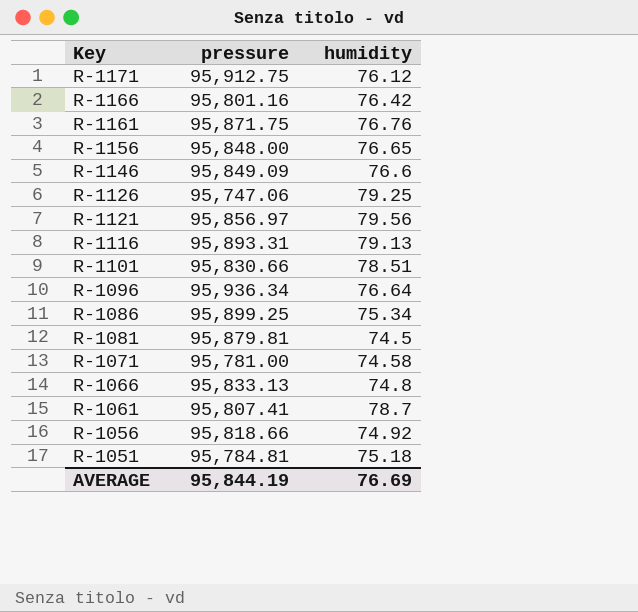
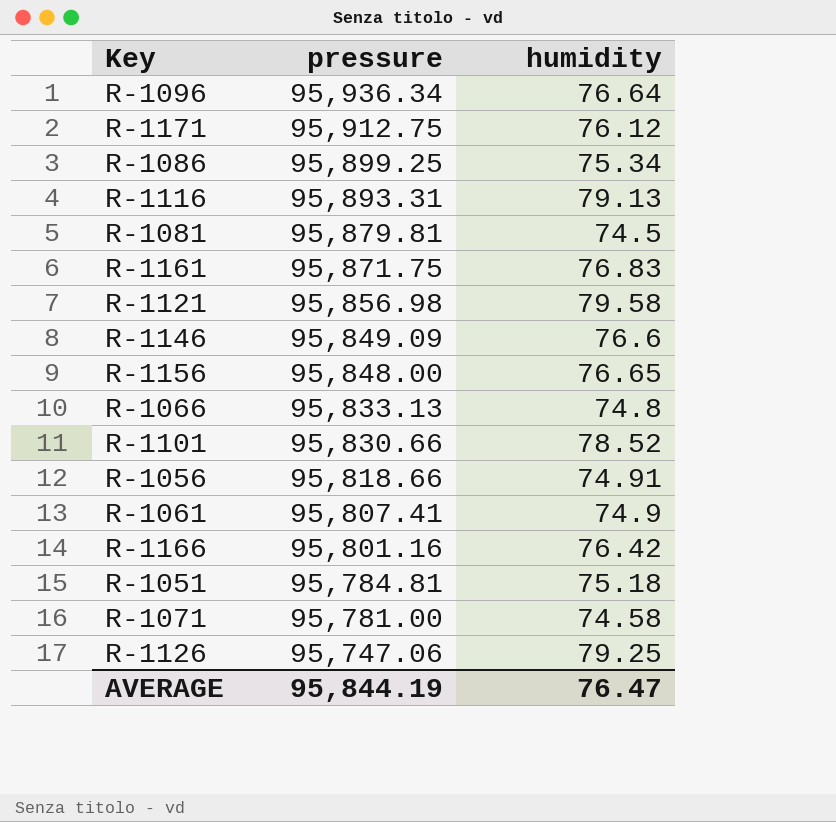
row order: Key descending -> pressure descending
R-1161 | humidity: 76.76 -> 76.83
R-1121 | pressure: 95,856.97 -> 95,856.98
R-1121 | humidity: 79.56 -> 79.58
R-1101 | humidity: 78.51 -> 78.52
R-1056 | humidity: 74.92 -> 74.91
R-1061 | humidity: 78.7 -> 74.9
AVERAGE | humidity: 76.69 -> 76.47

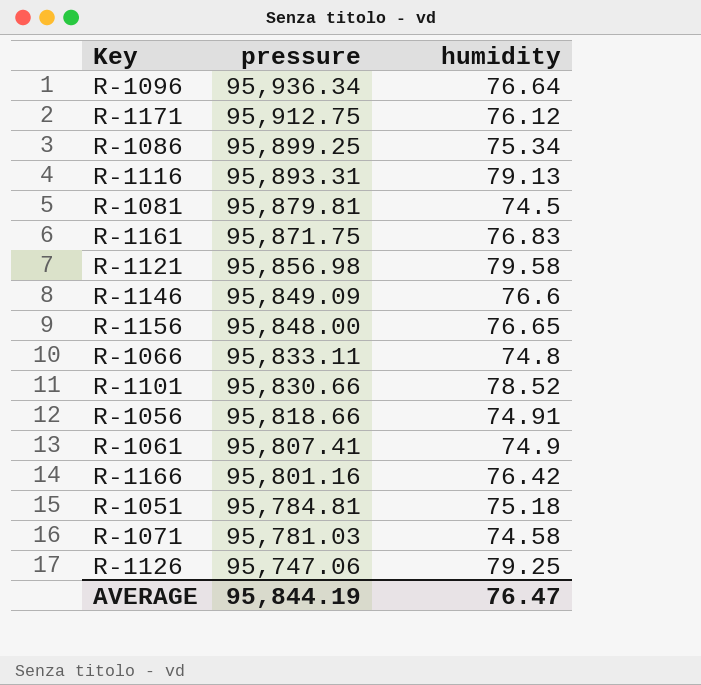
R-1066 | pressure: 95,833.13 -> 95,833.11
R-1071 | pressure: 95,781.00 -> 95,781.03

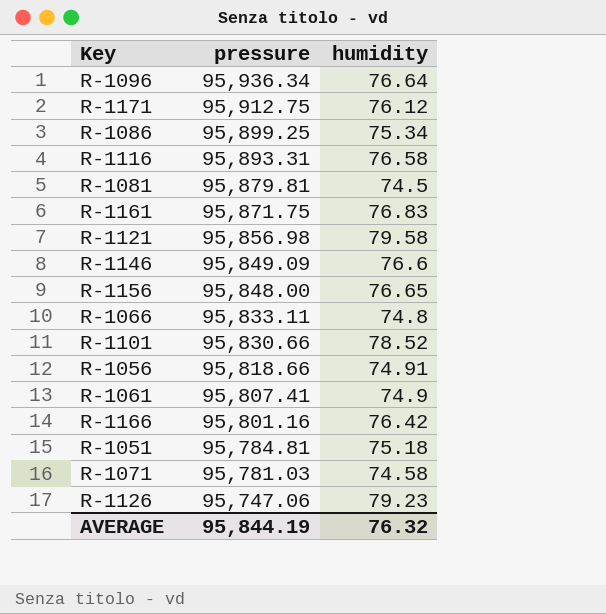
R-1116 | humidity: 79.13 -> 76.58
R-1126 | humidity: 79.25 -> 79.23
AVERAGE | humidity: 76.47 -> 76.32

